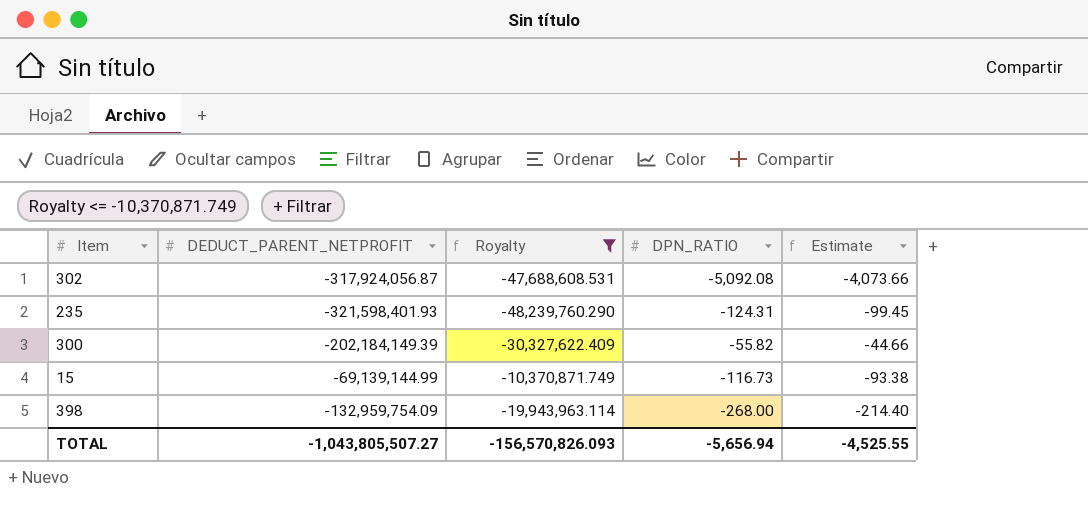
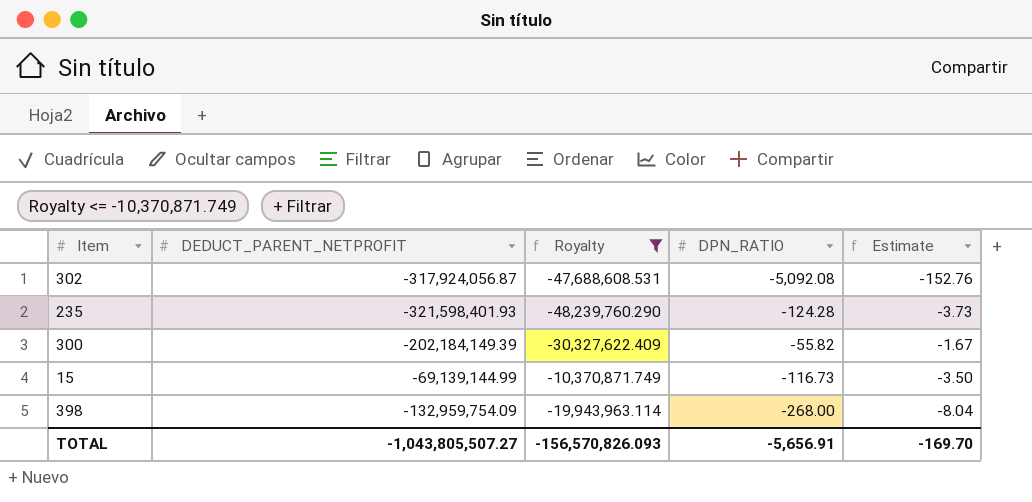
column Estimate | formula: [DPN_RATIO] * 0.8 -> [DPN_RATIO] * 0.03
235 | DPN_RATIO: -124.31 -> -124.28
TOTAL | DPN_RATIO: -5,656.94 -> -5,656.91
TOTAL | Estimate: -4,525.55 -> -169.70

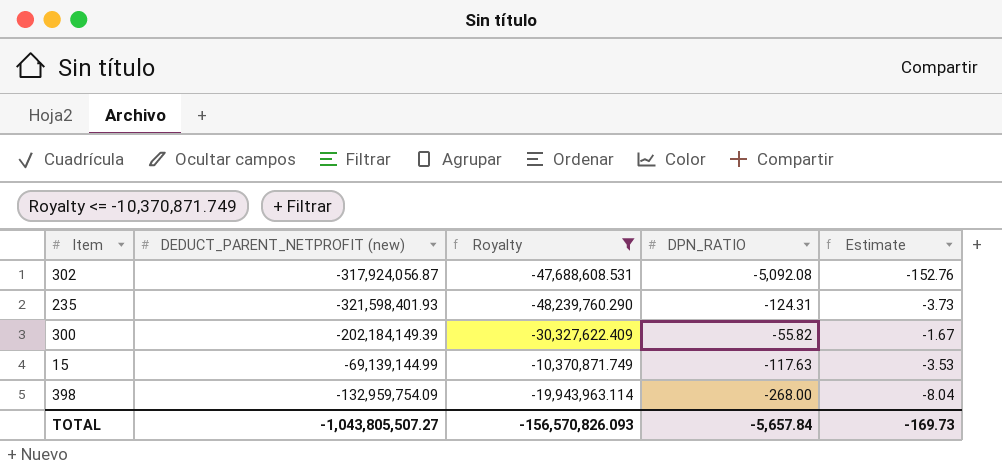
column name: DEDUCT_PARENT_NETPROFIT -> DEDUCT_PARENT_NETPROFIT (new)
235 | DPN_RATIO: -124.28 -> -124.31
15 | DPN_RATIO: -116.73 -> -117.63
15 | Estimate: -3.50 -> -3.53
TOTAL | DPN_RATIO: -5,656.91 -> -5,657.84
TOTAL | Estimate: -169.70 -> -169.73

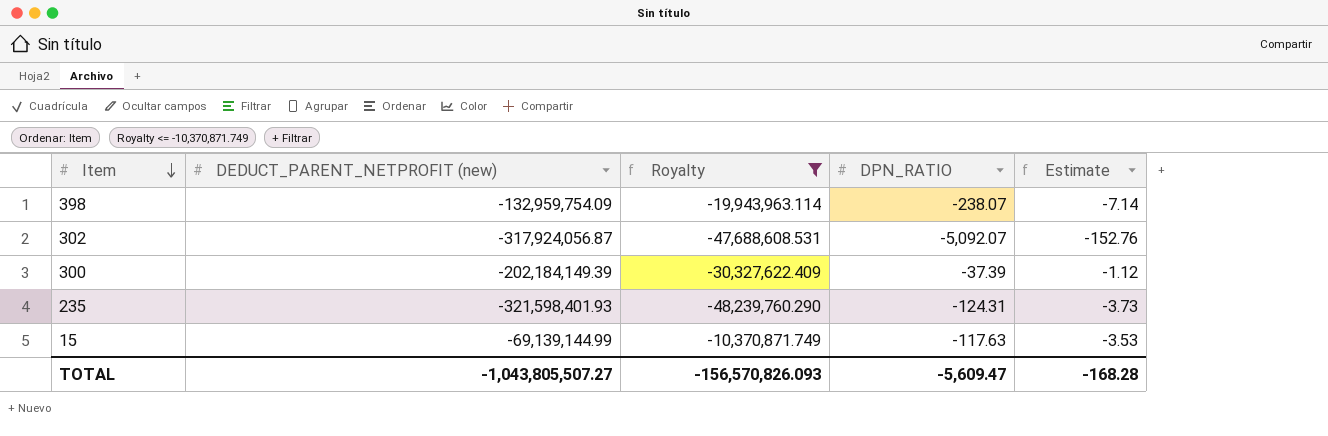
row order: none -> Item descending
398 | DPN_RATIO: -268.00 -> -238.07
398 | Estimate: -8.04 -> -7.14
302 | DPN_RATIO: -5,092.08 -> -5,092.07
300 | DPN_RATIO: -55.82 -> -37.39
300 | Estimate: -1.67 -> -1.12
TOTAL | DPN_RATIO: -5,657.84 -> -5,609.47
TOTAL | Estimate: -169.73 -> -168.28

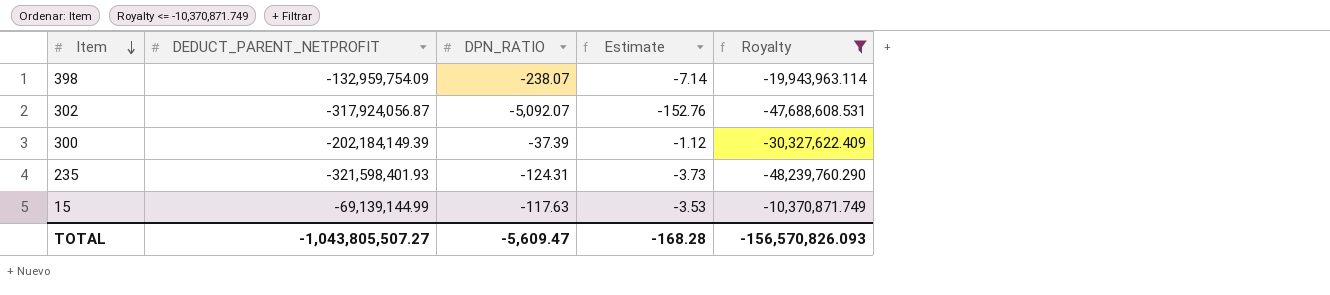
column name: DEDUCT_PARENT_NETPROFIT (new) -> DEDUCT_PARENT_NETPROFIT
column Royalty | position: 3 -> 5

